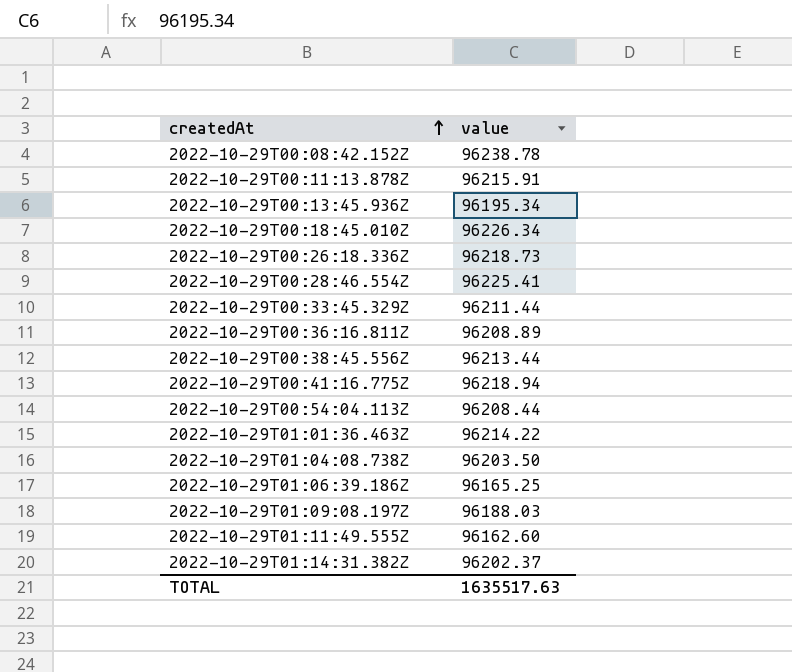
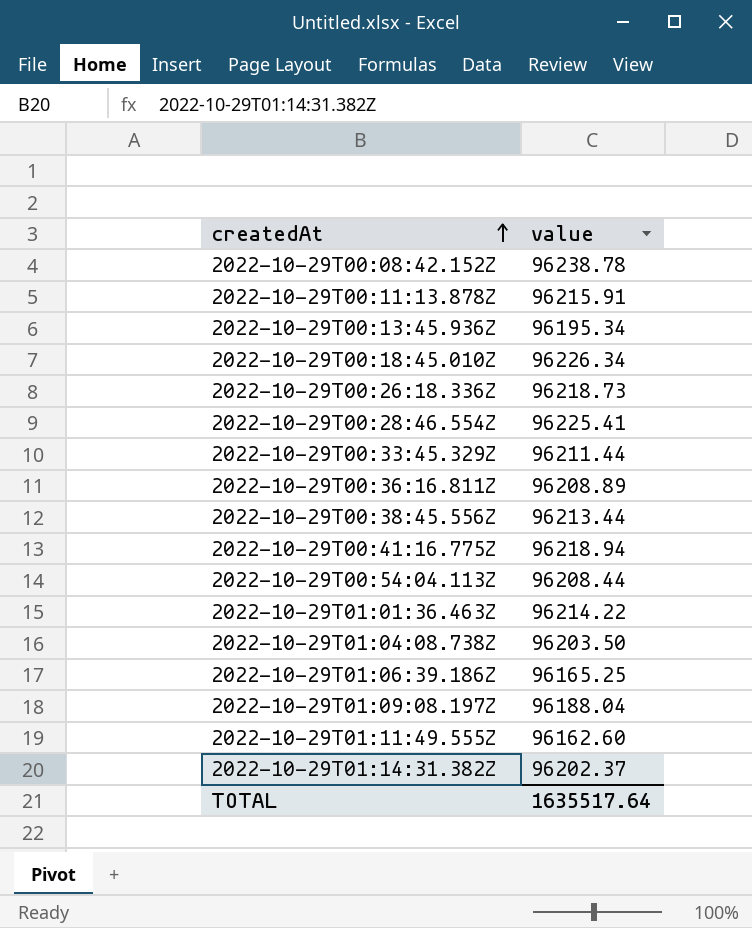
2022-10-29T01:09:08.197Z | value: 96188.03 -> 96188.04
TOTAL | value: 1635517.63 -> 1635517.64

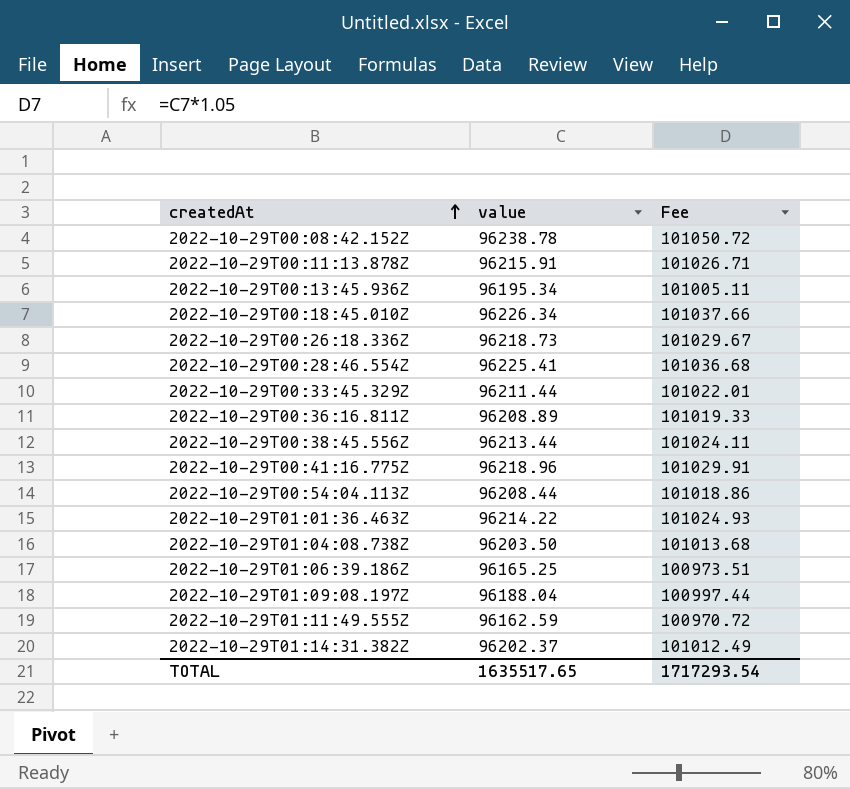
column Fee | formula: none -> [value] * 1.05
2022-10-29T00:41:16.775Z | value: 96218.94 -> 96218.96
2022-10-29T01:11:49.555Z | value: 96162.60 -> 96162.59
TOTAL | value: 1635517.64 -> 1635517.65

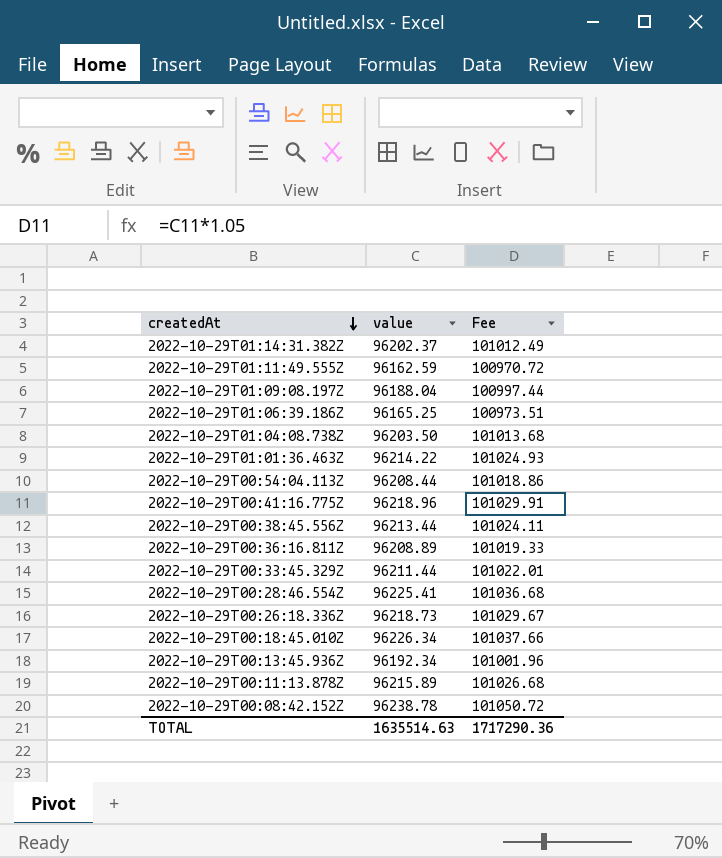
row order: createdAt ascending -> createdAt descending
2022-10-29T00:13:45.936Z | value: 96195.34 -> 96192.34
2022-10-29T00:13:45.936Z | Fee: 101005.11 -> 101001.96
2022-10-29T00:11:13.878Z | value: 96215.91 -> 96215.89
2022-10-29T00:11:13.878Z | Fee: 101026.71 -> 101026.68
TOTAL | value: 1635517.65 -> 1635514.63
TOTAL | Fee: 1717293.54 -> 1717290.36

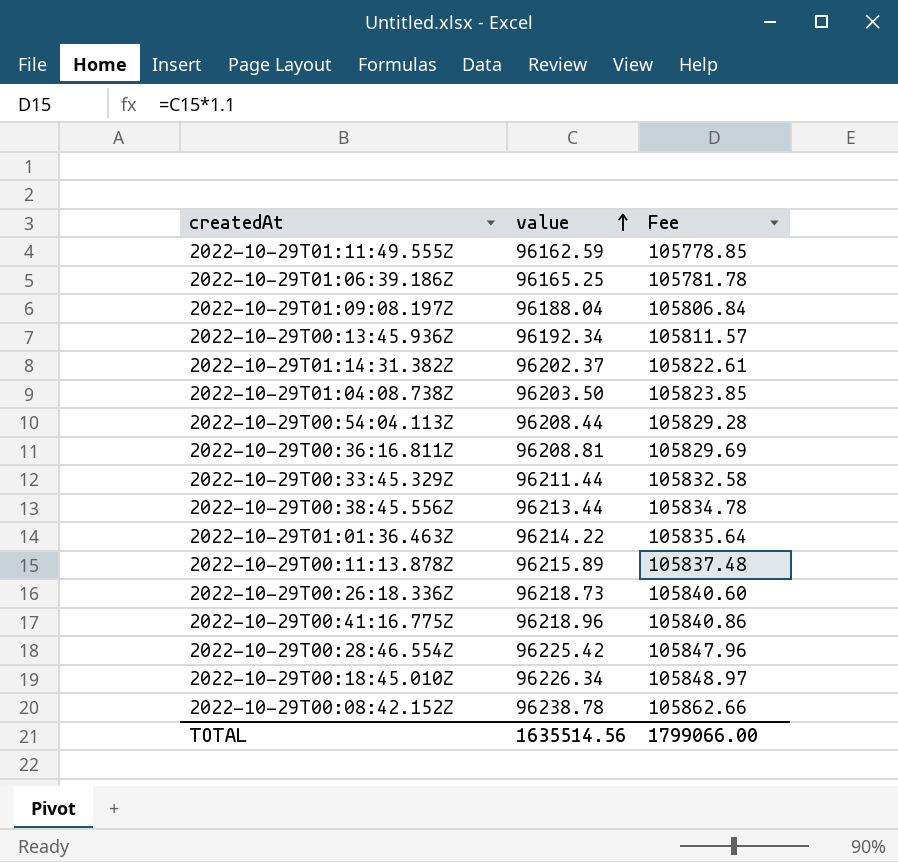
row order: createdAt descending -> value ascending
column Fee | formula: [value] * 1.05 -> [value] * 1.1
2022-10-29T00:36:16.811Z | value: 96208.89 -> 96208.81
2022-10-29T00:28:46.554Z | value: 96225.41 -> 96225.42
TOTAL | value: 1635514.63 -> 1635514.56
TOTAL | Fee: 1717290.36 -> 1799066.00

